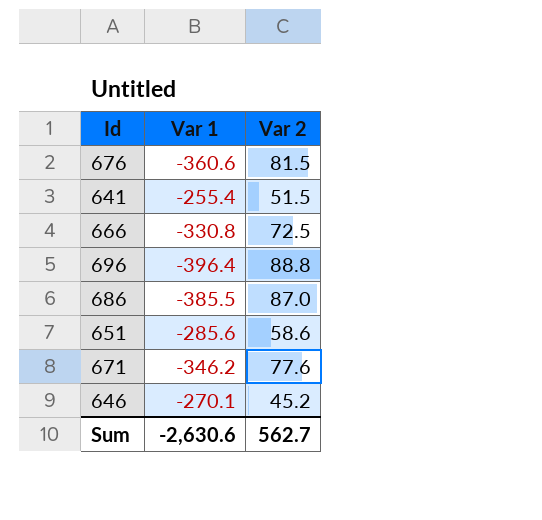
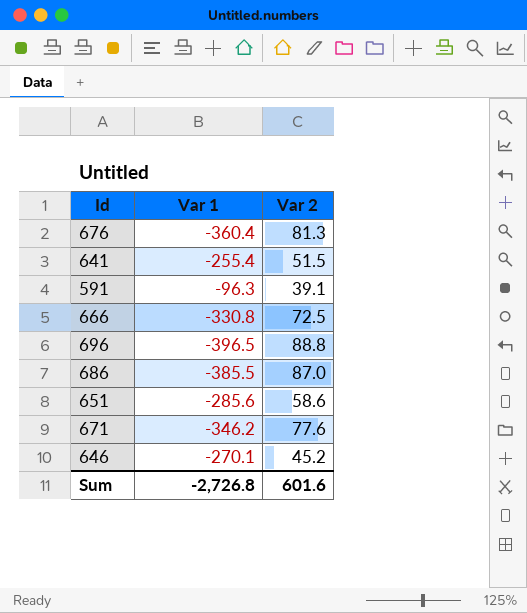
676 | Var 1: -360.6 -> -360.4
676 | Var 2: 81.5 -> 81.3
row 591: none -> -96.3 | 39.1
696 | Var 1: -396.4 -> -396.5
Sum | Var 1: -2,630.6 -> -2,726.8
Sum | Var 2: 562.7 -> 601.6

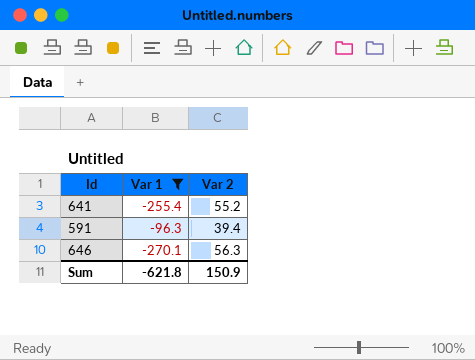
filter: none -> Var 1 >= -270.1
641 | Var 2: 51.5 -> 55.2
591 | Var 2: 39.1 -> 39.4
646 | Var 2: 45.2 -> 56.3
Sum | Var 1: -2,726.8 -> -621.8
Sum | Var 2: 601.6 -> 150.9

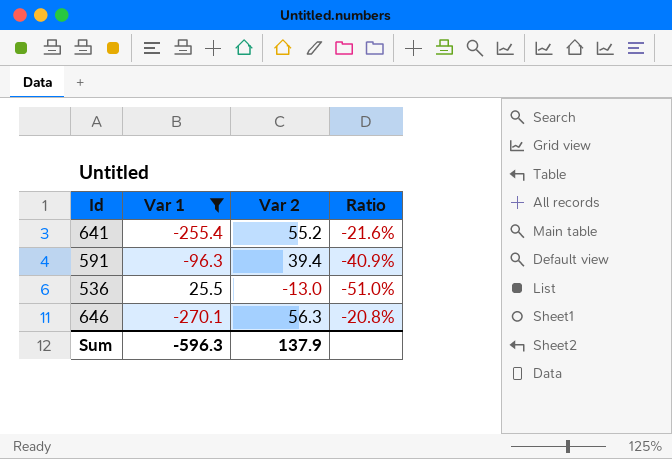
column Ratio | formula: none -> [Var 2] / [Var 1]
row 536: none -> 25.5 | -13.0 | -51.0%
Sum | Var 1: -621.8 -> -596.3
Sum | Var 2: 150.9 -> 137.9

